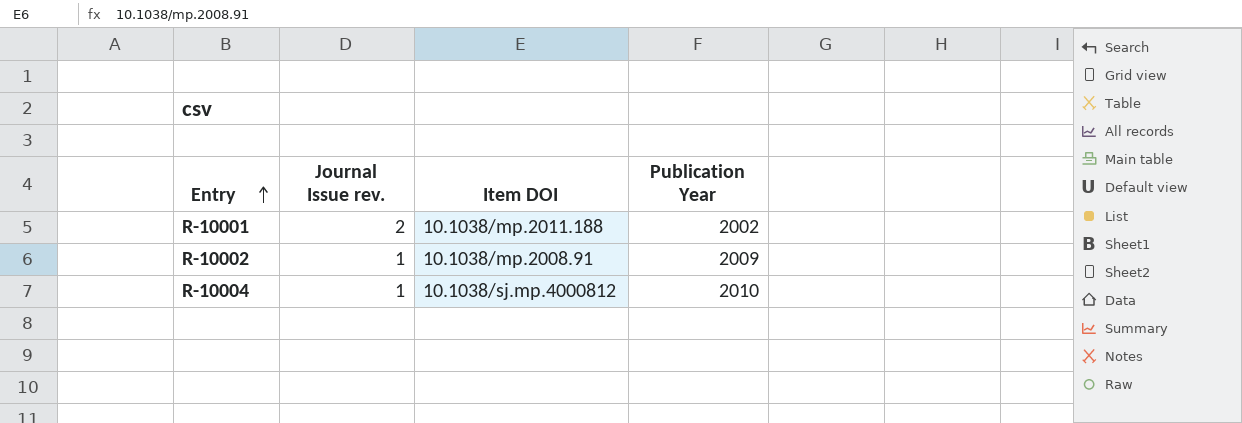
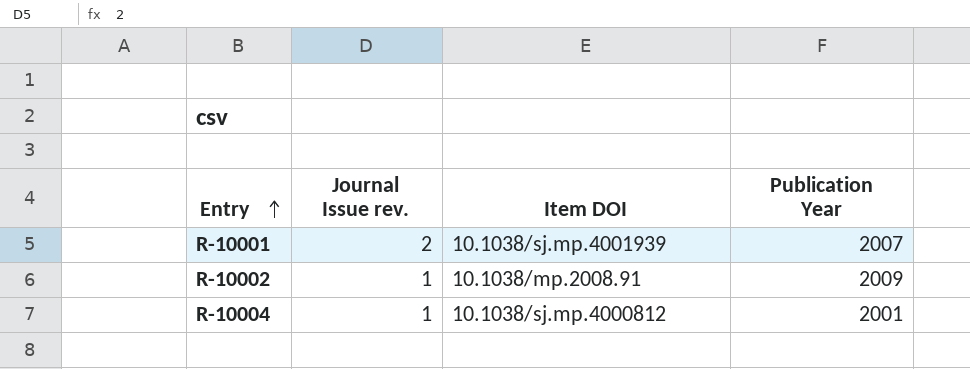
R-10001 | Item DOI: 10.1038/mp.2011.188 -> 10.1038/sj.mp.4001939
R-10001 | Publication Year: 2002 -> 2007
R-10004 | Publication Year: 2010 -> 2001

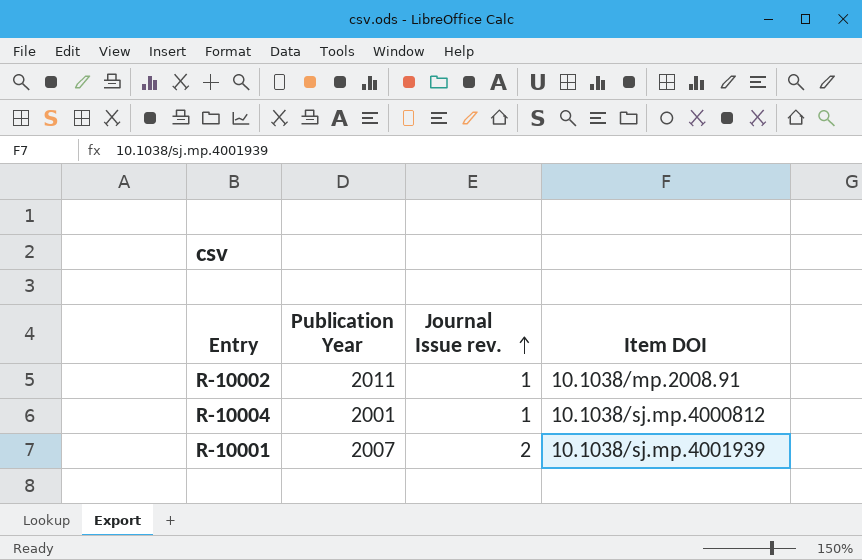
row order: Entry ascending -> Journal Issue rev. ascending
column Publication Year | position: 4 -> 2
R-10002 | Publication Year: 2009 -> 2011

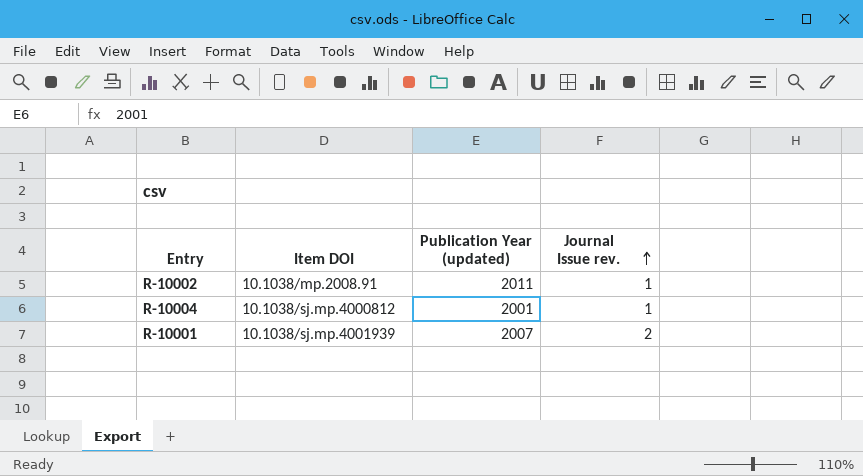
column Item DOI | position: 4 -> 2
column name: Publication Year -> Publication Year (updated)

